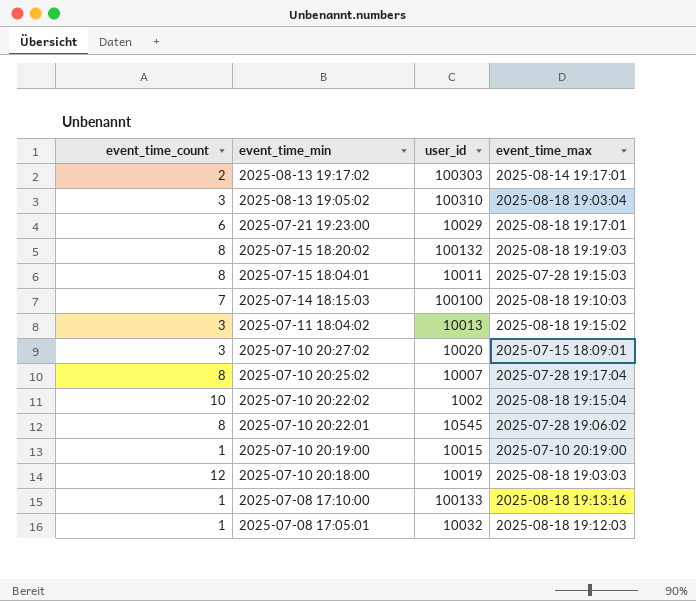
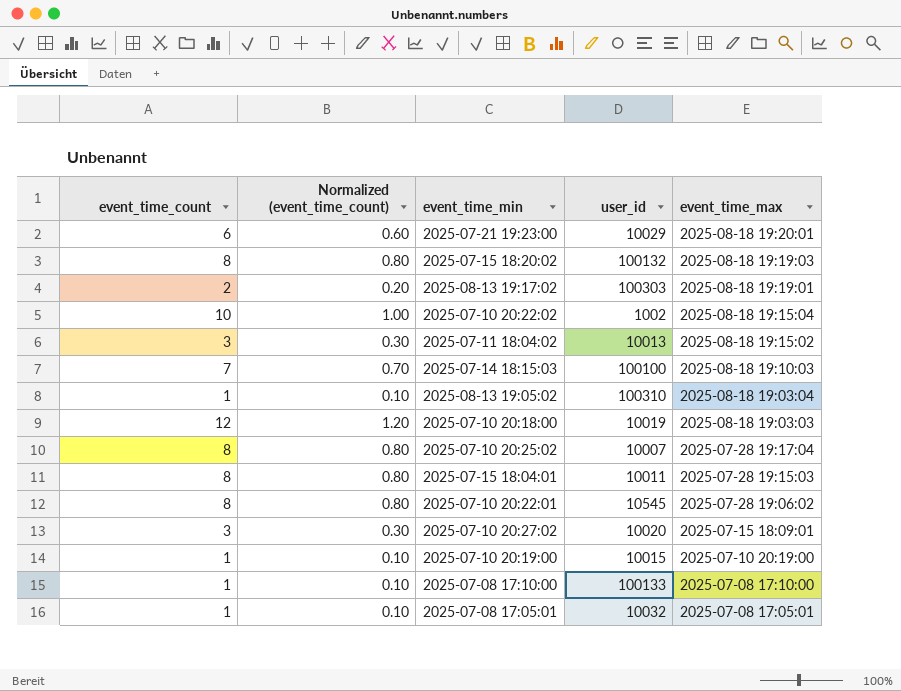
row order: event_time_min descending -> event_time_max descending
column Normalized (event_time_count) | formula: none -> [event_time_count] * 0.1
2025-07-21 19:23:00 | event_time_max: 2025-08-18 19:17:01 -> 2025-08-18 19:20:01
2025-08-13 19:17:02 | event_time_max: 2025-08-14 19:17:01 -> 2025-08-18 19:19:01
2025-08-13 19:05:02 | event_time_count: 3 -> 1
2025-07-08 17:10:00 | event_time_max: 2025-08-18 19:13:16 -> 2025-07-08 17:10:00
2025-07-08 17:05:01 | event_time_max: 2025-08-18 19:12:03 -> 2025-07-08 17:05:01

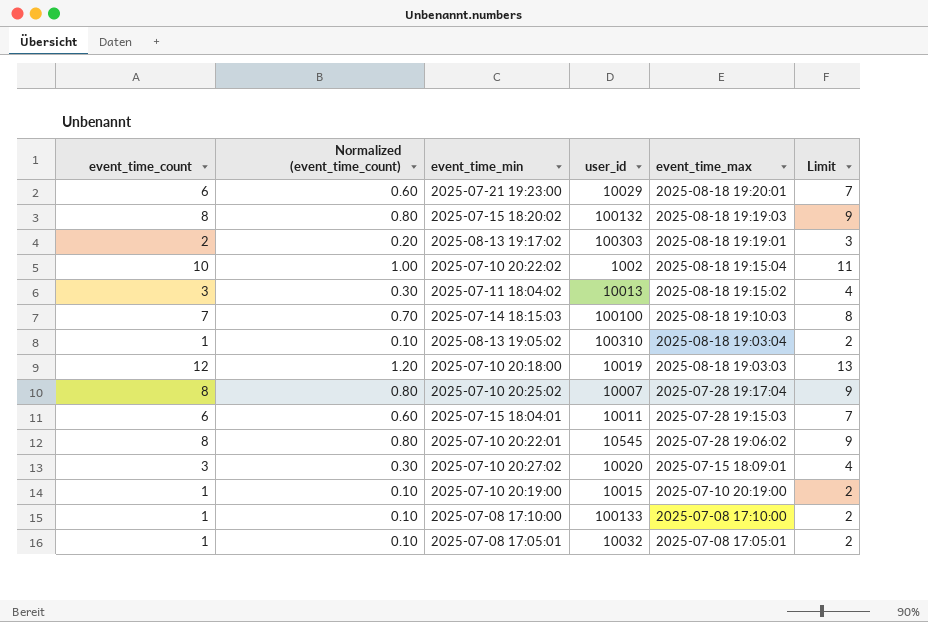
column Limit | formula: none -> [event_time_count] + 1
2025-07-15 18:04:01 | event_time_count: 8 -> 6
2025-07-15 18:04:01 | Normalized (event_time_count): 0.80 -> 0.60

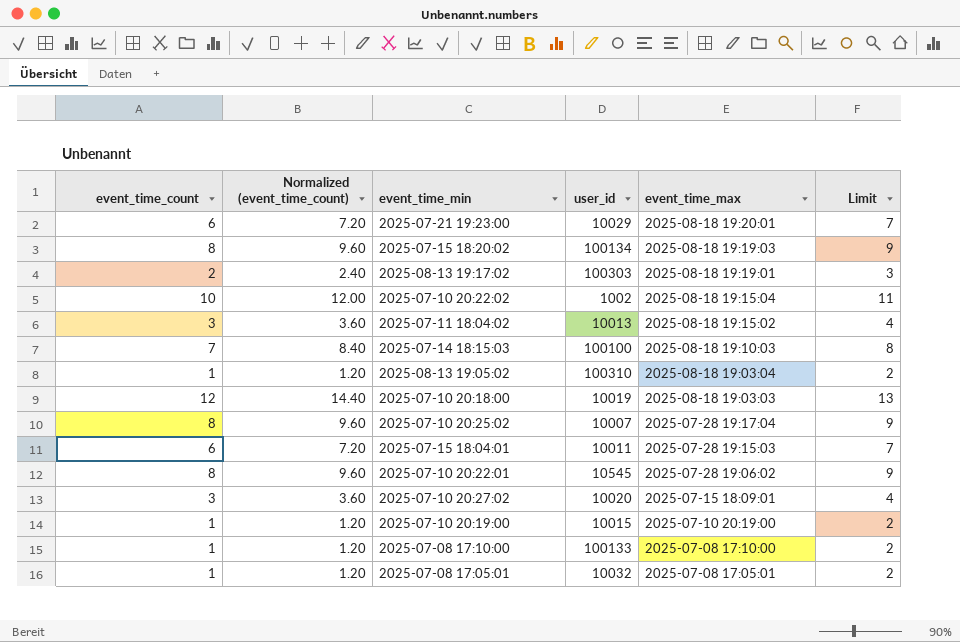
column Normalized (event_time_count) | formula: [event_time_count] * 0.1 -> [event_time_count] * 1.2
2025-07-15 18:20:02 | user_id: 100132 -> 100134

